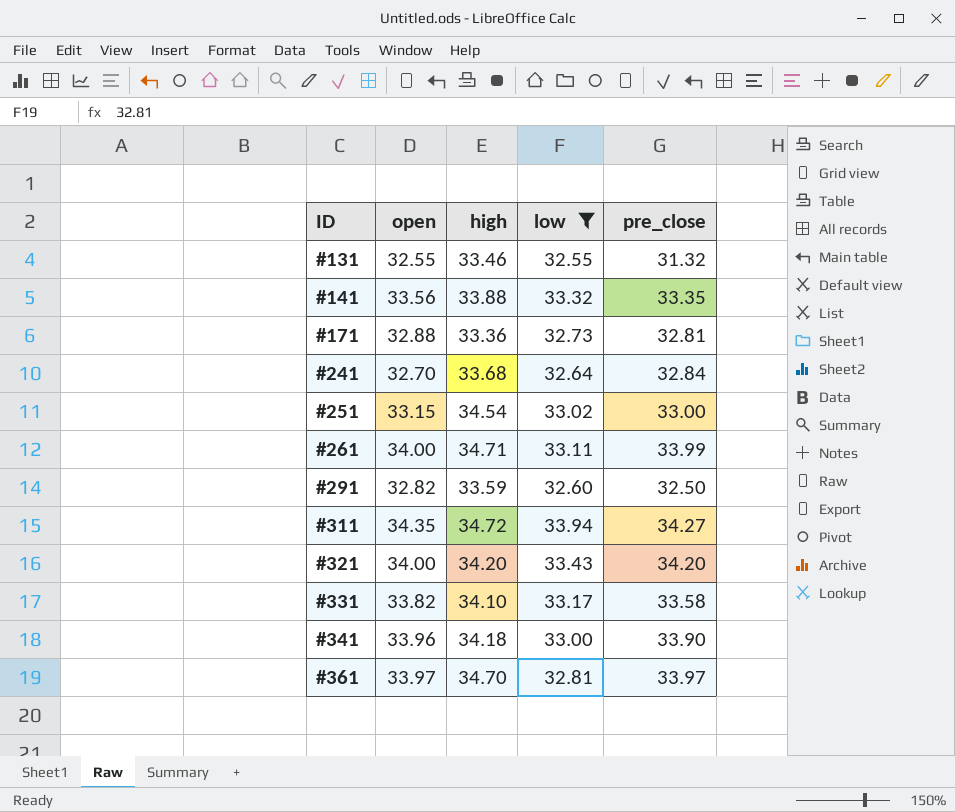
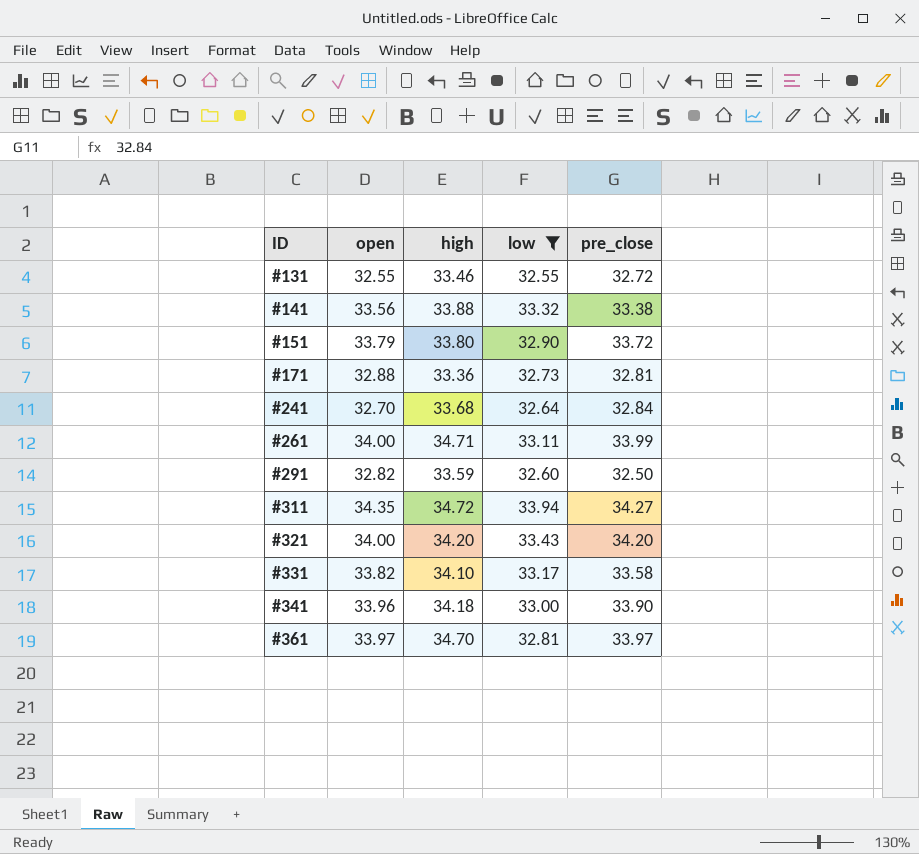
row #251: 33.15 | 34.54 | 33.02 | 33.00 -> none
#131 | pre_close: 31.32 -> 32.72
#141 | pre_close: 33.35 -> 33.38
row #151: none -> 33.79 | 33.80 | 32.90 | 33.72

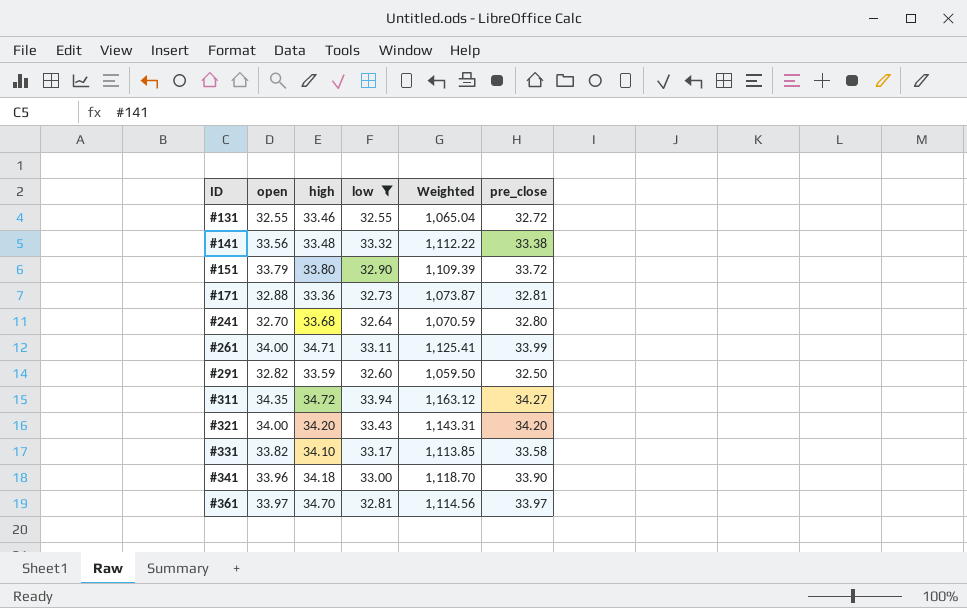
column Weighted | formula: none -> [low] * [pre_close]
#141 | high: 33.88 -> 33.48
#241 | pre_close: 32.84 -> 32.80

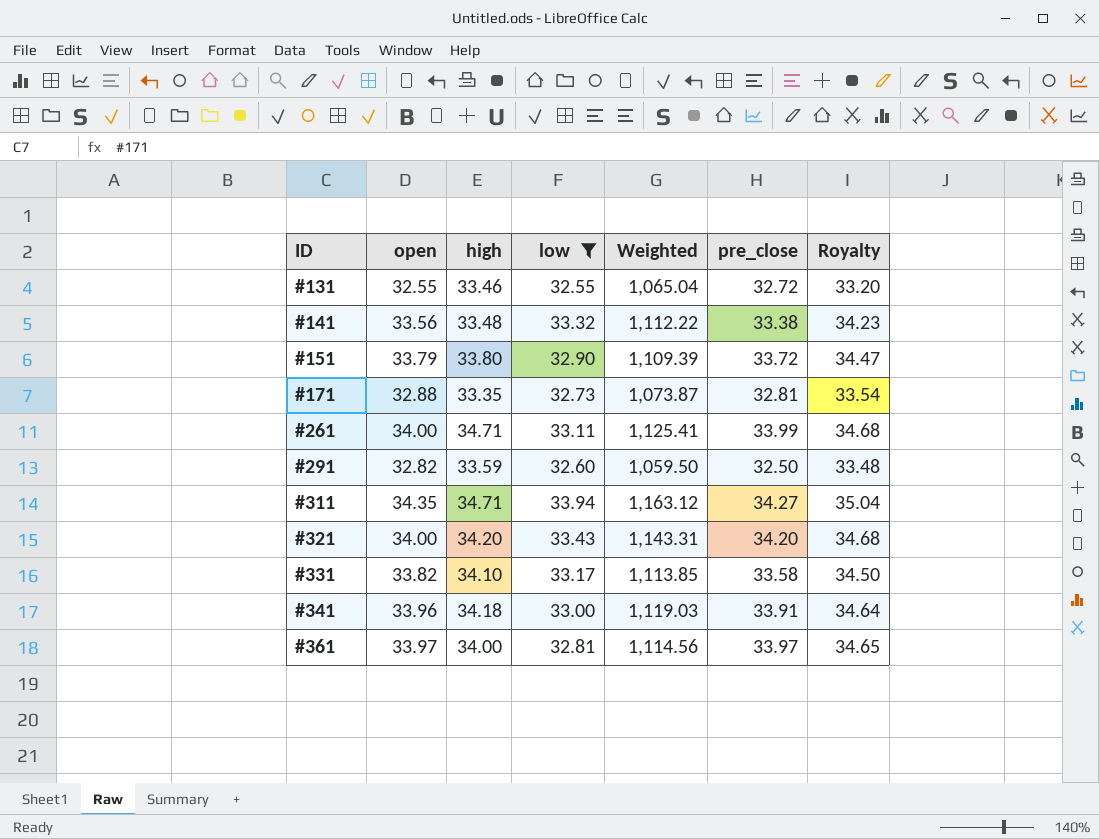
column Royalty | formula: none -> [open] * 1.02
row #241: 32.70 | 33.68 | 32.64 | 1,070.59 | 32.80 -> none
#171 | high: 33.36 -> 33.35
#311 | high: 34.72 -> 34.71
#341 | Weighted: 1,118.70 -> 1,119.03
#341 | pre_close: 33.90 -> 33.91
#361 | high: 34.70 -> 34.00

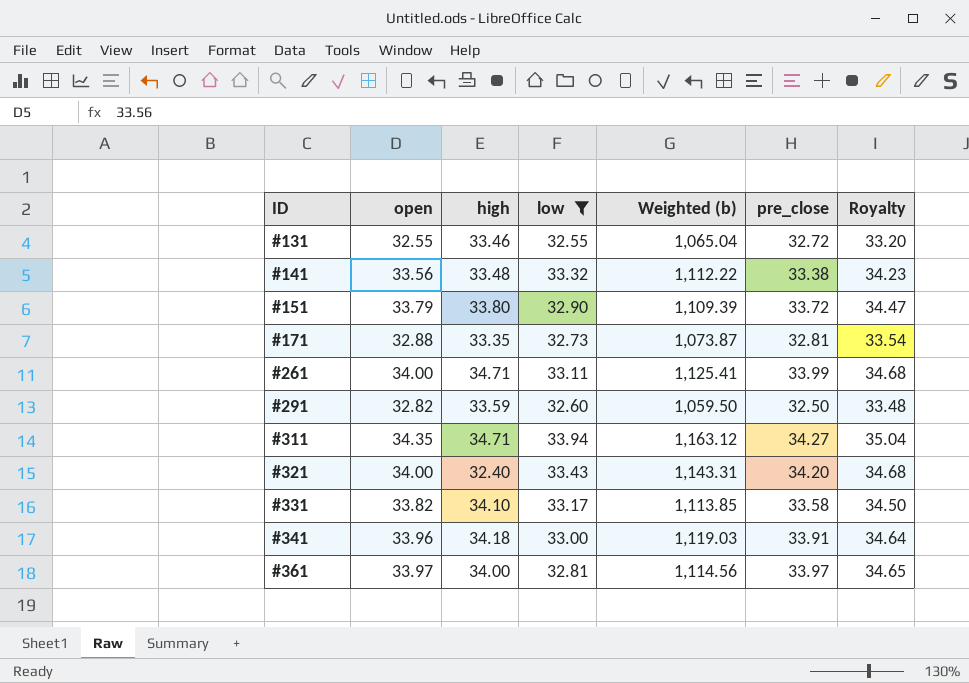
column name: Weighted -> Weighted (b)
#321 | high: 34.20 -> 32.40

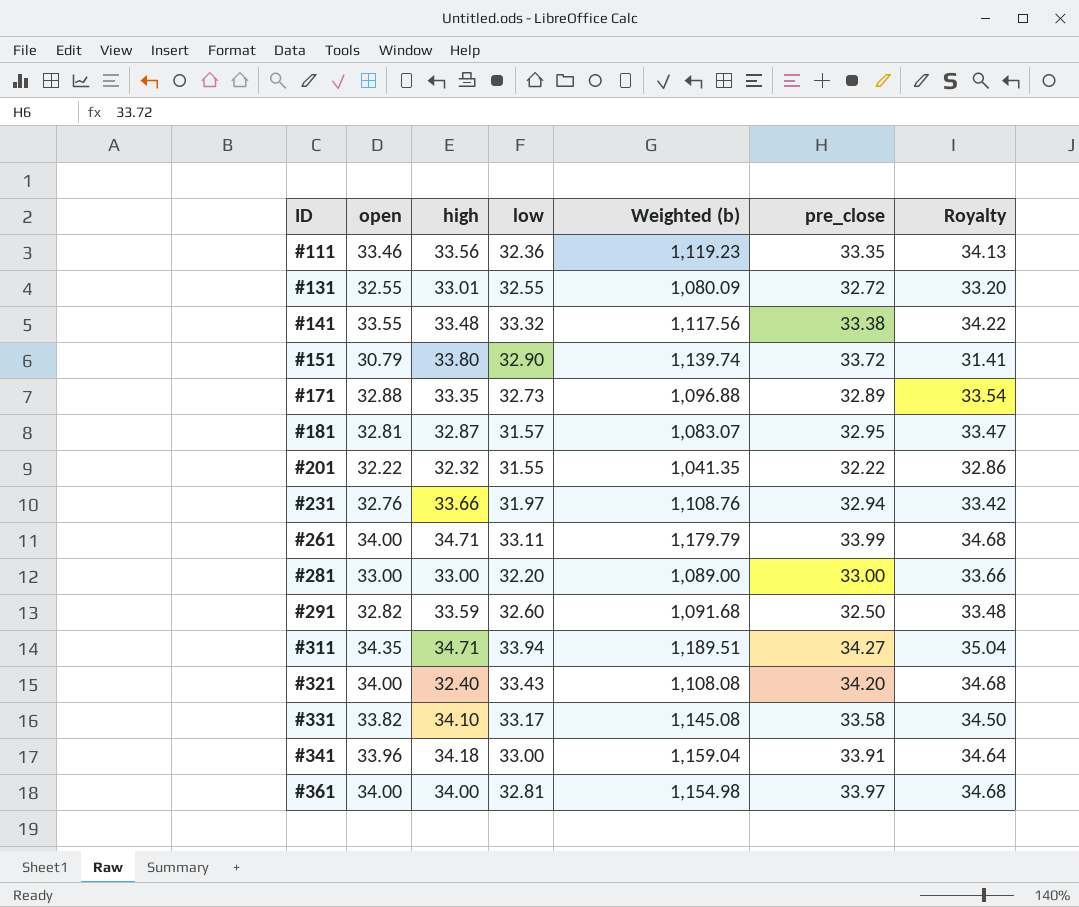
filter: low >= 32.55 -> none
column Weighted (b) | formula: [low] * [pre_close] -> [high] * [pre_close]
#131 | high: 33.46 -> 33.01
#141 | open: 33.56 -> 33.55
#141 | Royalty: 34.23 -> 34.22
#151 | open: 33.79 -> 30.79
#151 | Royalty: 34.47 -> 31.41
#171 | pre_close: 32.81 -> 32.89
#361 | open: 33.97 -> 34.00
#361 | Royalty: 34.65 -> 34.68

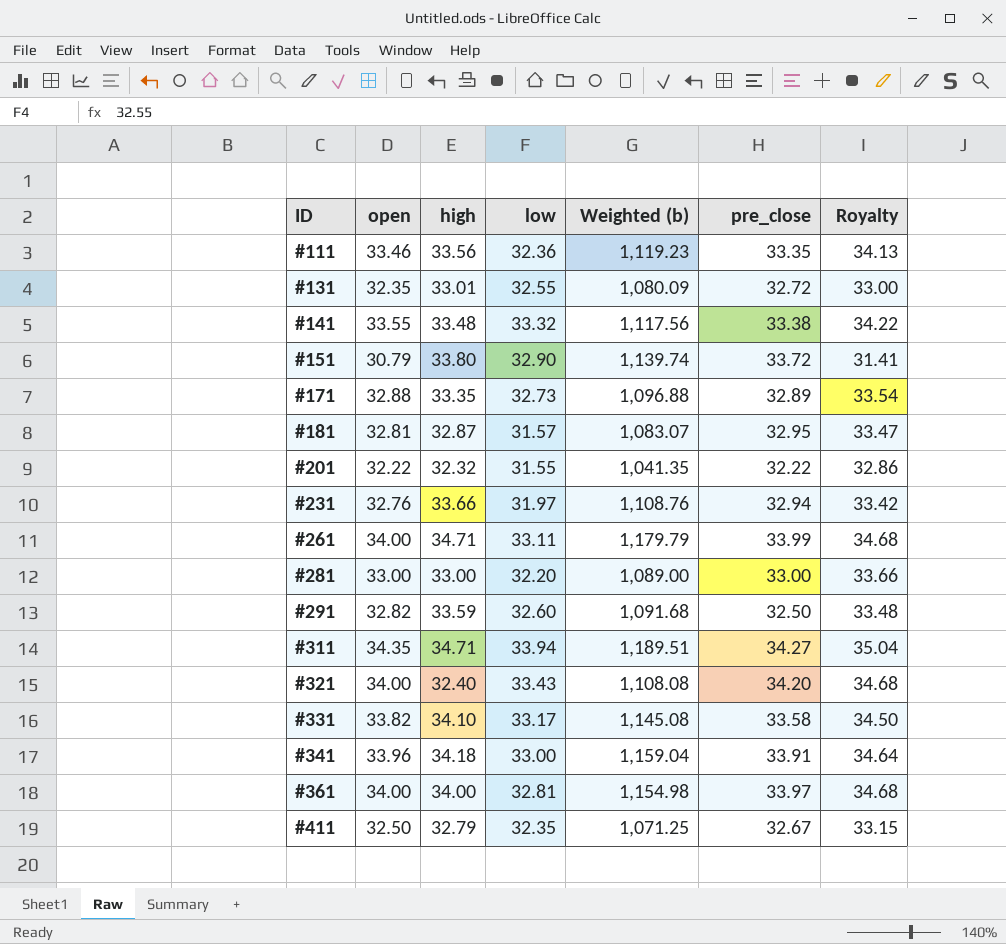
#131 | open: 32.55 -> 32.35
#131 | Royalty: 33.20 -> 33.00
row #411: none -> 32.50 | 32.79 | 32.35 | 1,071.25 | 32.67 | 33.15

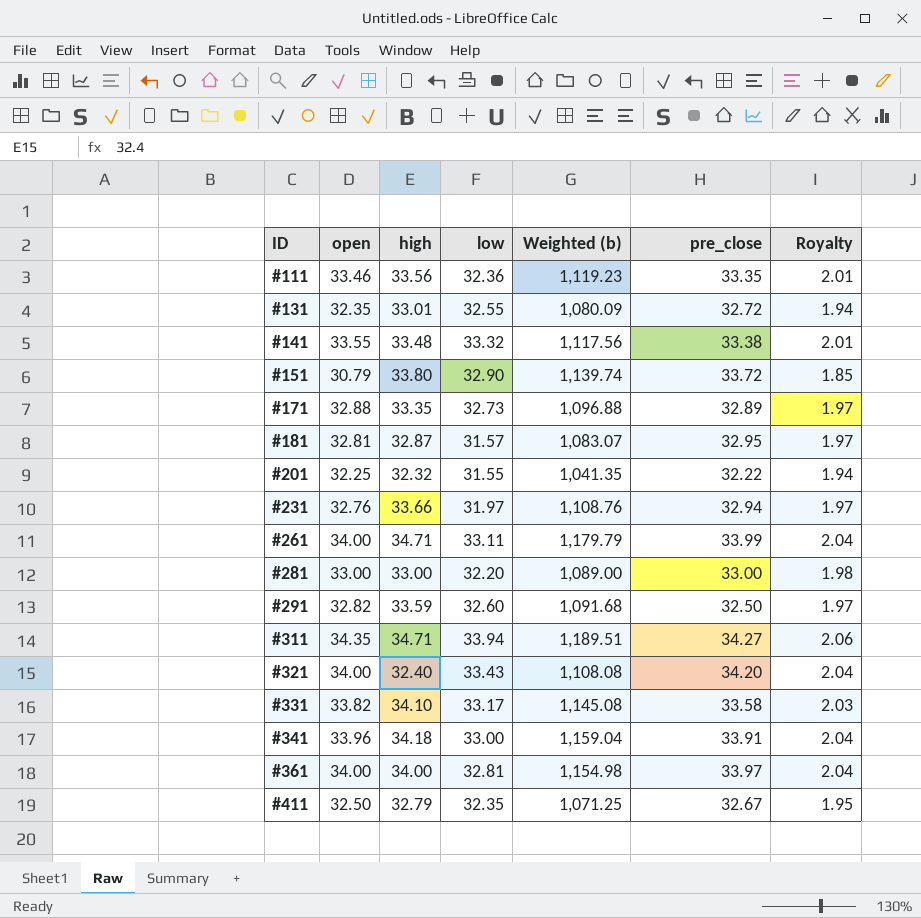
column Royalty | formula: [open] * 1.02 -> [open] * 0.06
#201 | open: 32.22 -> 32.25

